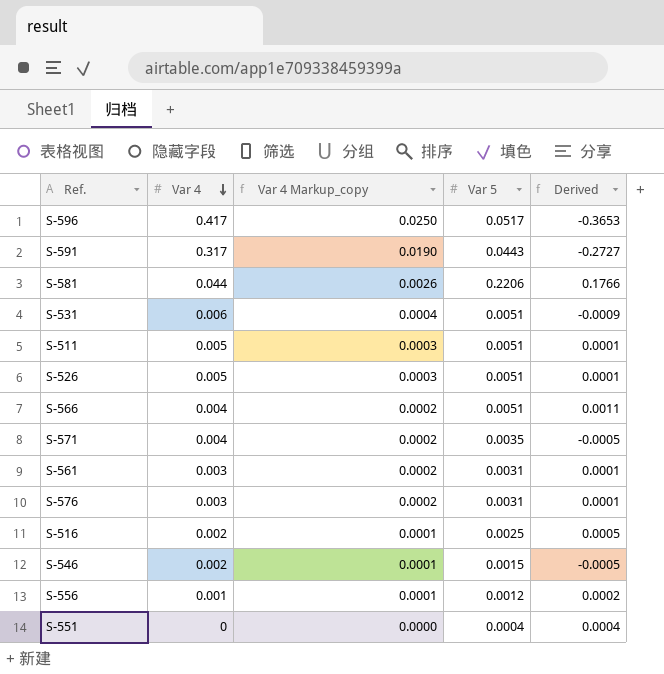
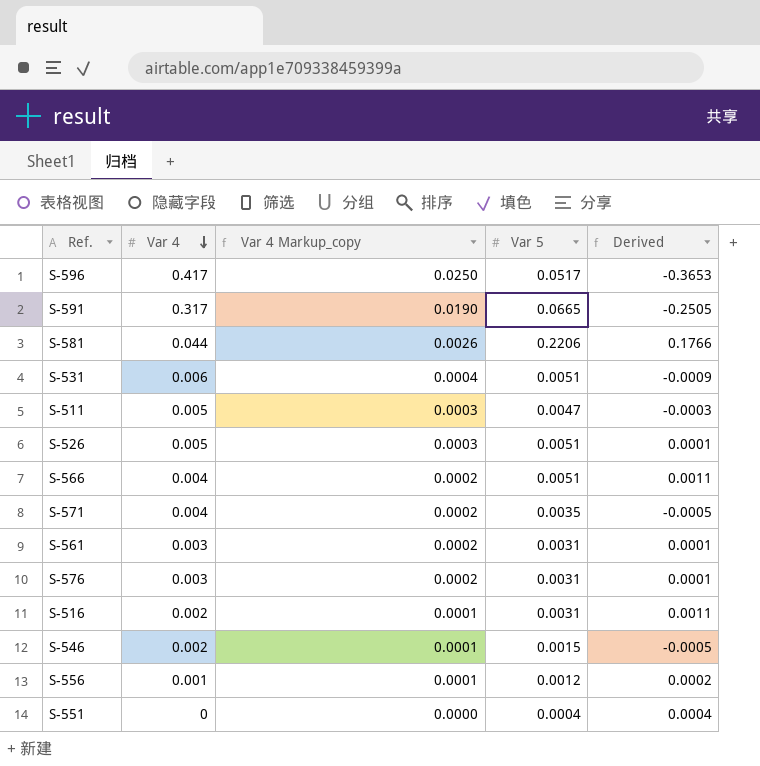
S-591 | Var 5: 0.0443 -> 0.0665
S-591 | Derived: -0.2727 -> -0.2505
S-511 | Var 5: 0.0051 -> 0.0047
S-511 | Derived: 0.0001 -> -0.0003
S-516 | Var 5: 0.0025 -> 0.0031
S-516 | Derived: 0.0005 -> 0.0011

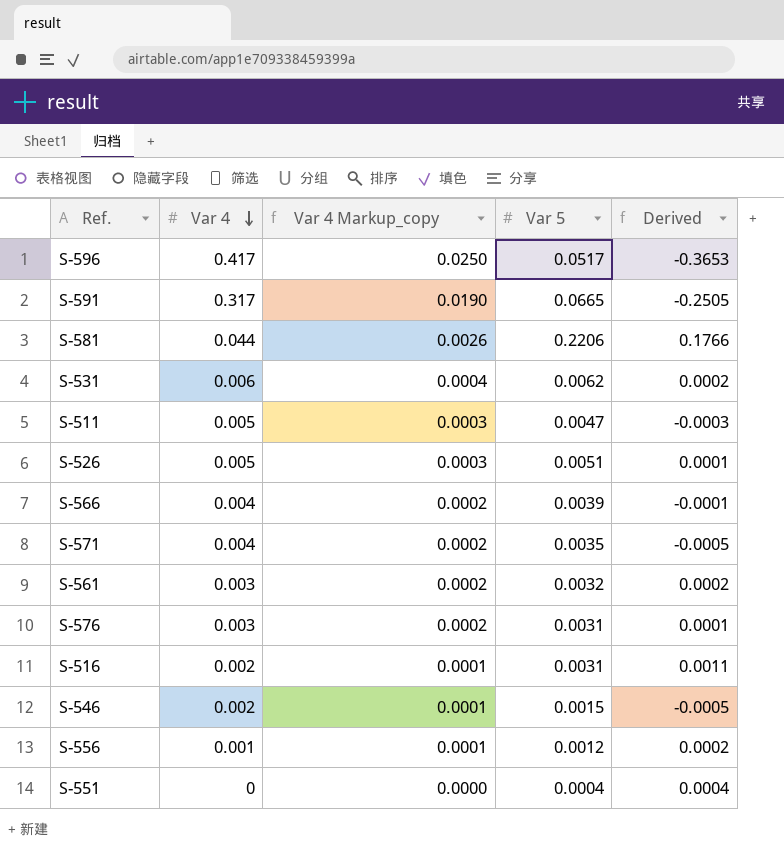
S-531 | Var 5: 0.0051 -> 0.0062
S-531 | Derived: -0.0009 -> 0.0002
S-566 | Var 5: 0.0051 -> 0.0039
S-566 | Derived: 0.0011 -> -0.0001
S-561 | Var 5: 0.0031 -> 0.0032
S-561 | Derived: 0.0001 -> 0.0002

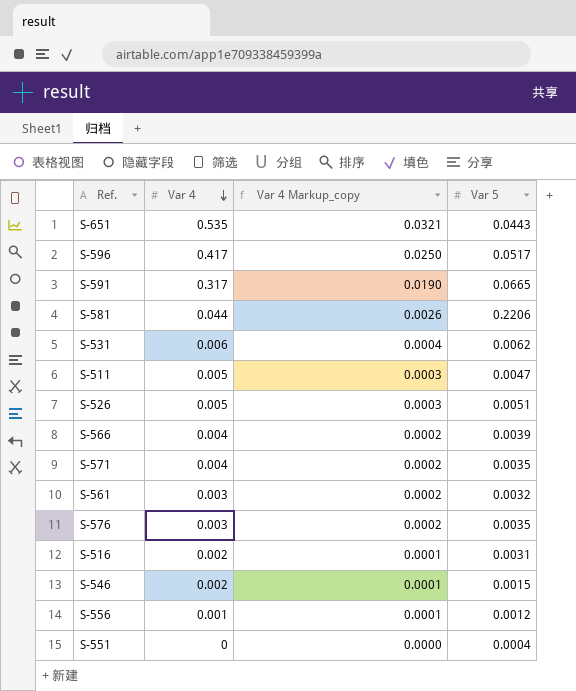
column Derived | formula: [Var 5] - [Var 4] -> none
row S-651: none -> 0.535 | 0.0321 | 0.0443
S-576 | Var 5: 0.0031 -> 0.0035

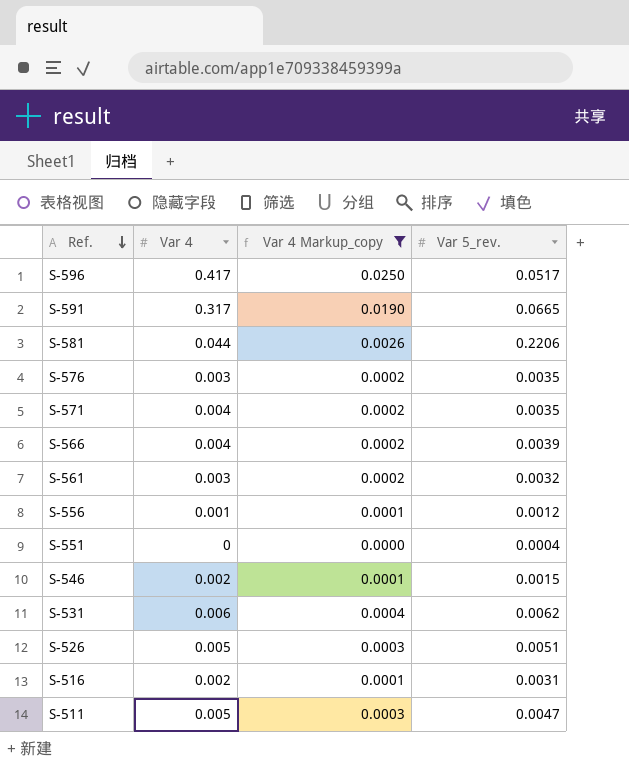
filter: none -> Var 4 Markup_copy != 0.0321
row order: Var 4 descending -> Ref. descending
column name: Var 5 -> Var 5_rev.

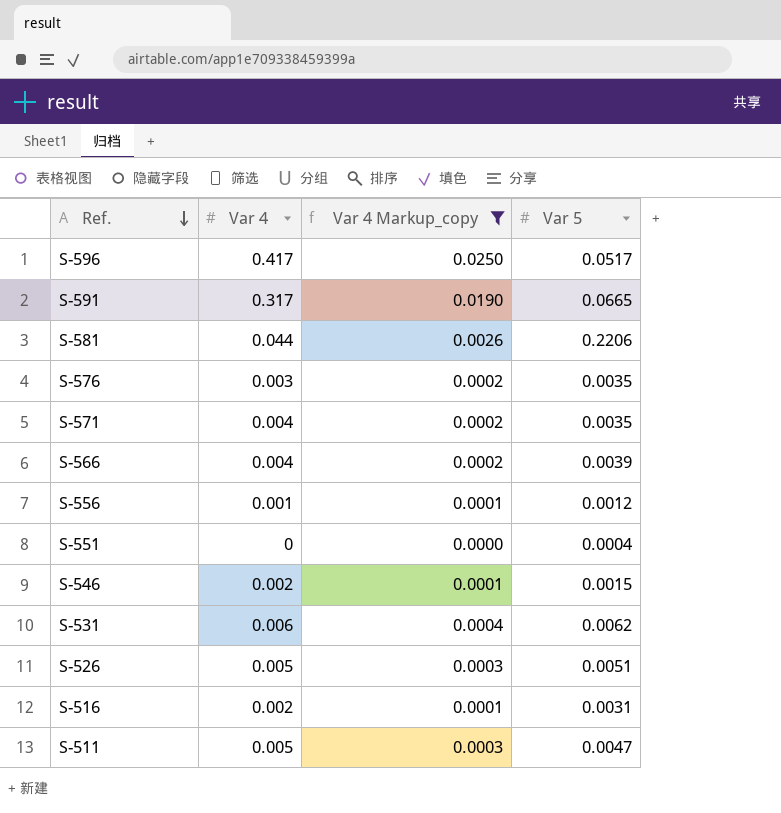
column name: Var 5_rev. -> Var 5
row S-561: 0.003 | 0.0002 | 0.0032 -> none

